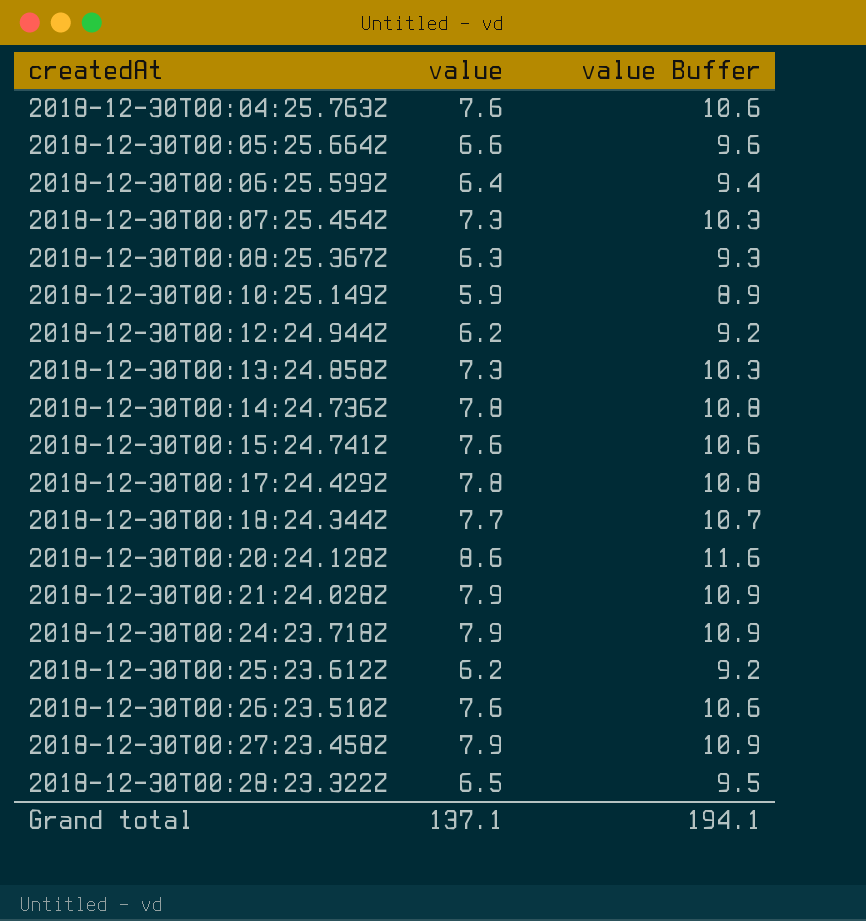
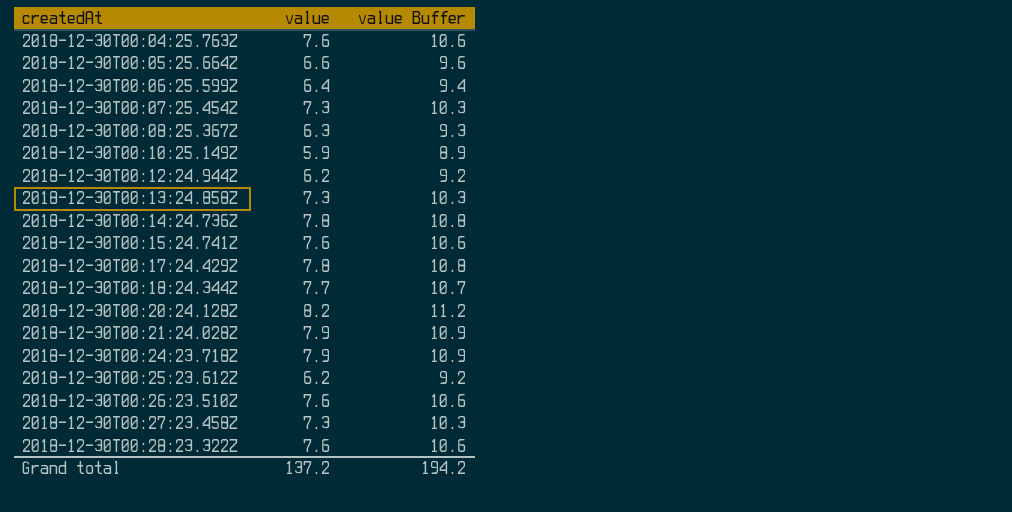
2018-12-30T00:20:24.128Z | value: 8.6 -> 8.2
2018-12-30T00:20:24.128Z | value Buffer: 11.6 -> 11.2
2018-12-30T00:27:23.458Z | value: 7.9 -> 7.3
2018-12-30T00:27:23.458Z | value Buffer: 10.9 -> 10.3
2018-12-30T00:28:23.322Z | value: 6.5 -> 7.6
2018-12-30T00:28:23.322Z | value Buffer: 9.5 -> 10.6
Grand total | value: 137.1 -> 137.2
Grand total | value Buffer: 194.1 -> 194.2

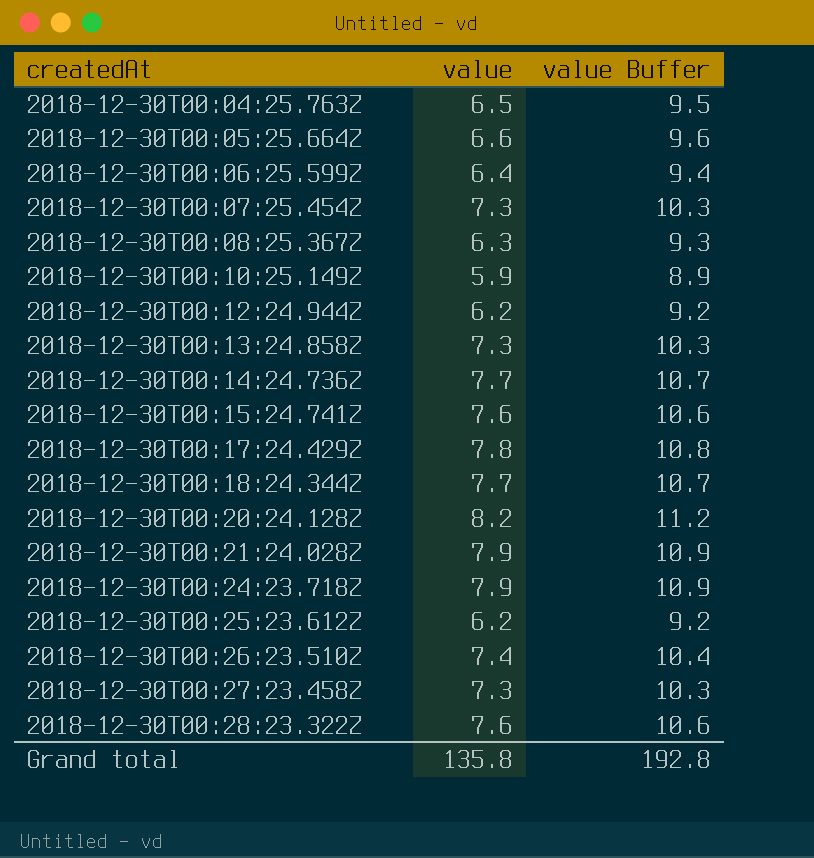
2018-12-30T00:04:25.763Z | value: 7.6 -> 6.5
2018-12-30T00:04:25.763Z | value Buffer: 10.6 -> 9.5
2018-12-30T00:14:24.736Z | value: 7.8 -> 7.7
2018-12-30T00:14:24.736Z | value Buffer: 10.8 -> 10.7
2018-12-30T00:26:23.510Z | value: 7.6 -> 7.4
2018-12-30T00:26:23.510Z | value Buffer: 10.6 -> 10.4
Grand total | value: 137.2 -> 135.8
Grand total | value Buffer: 194.2 -> 192.8

